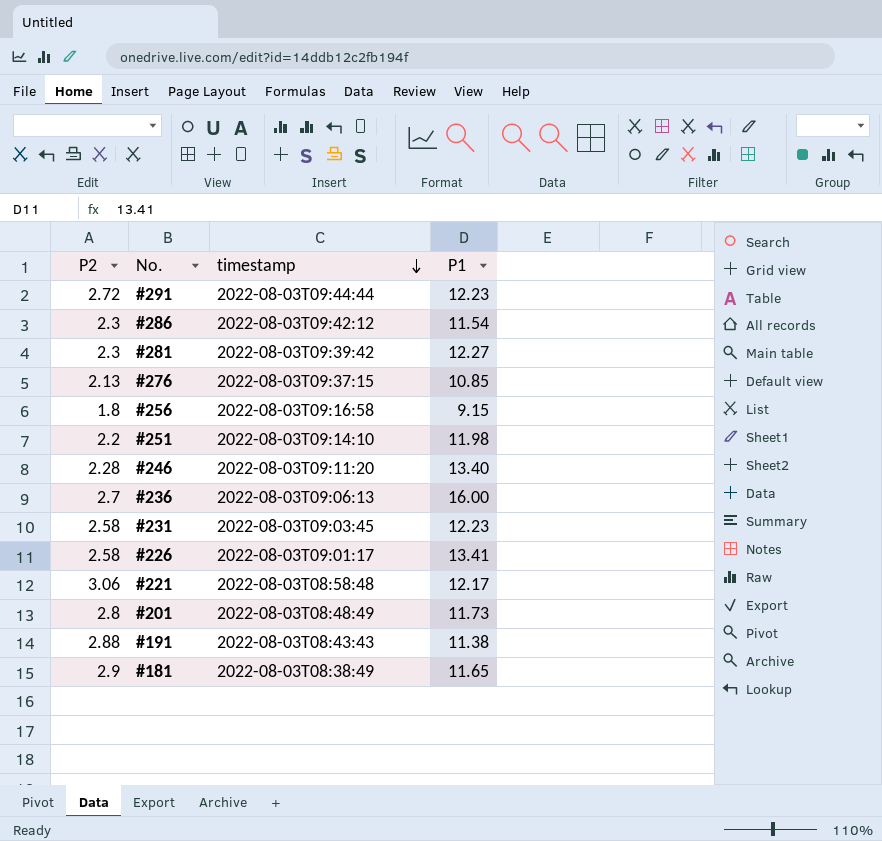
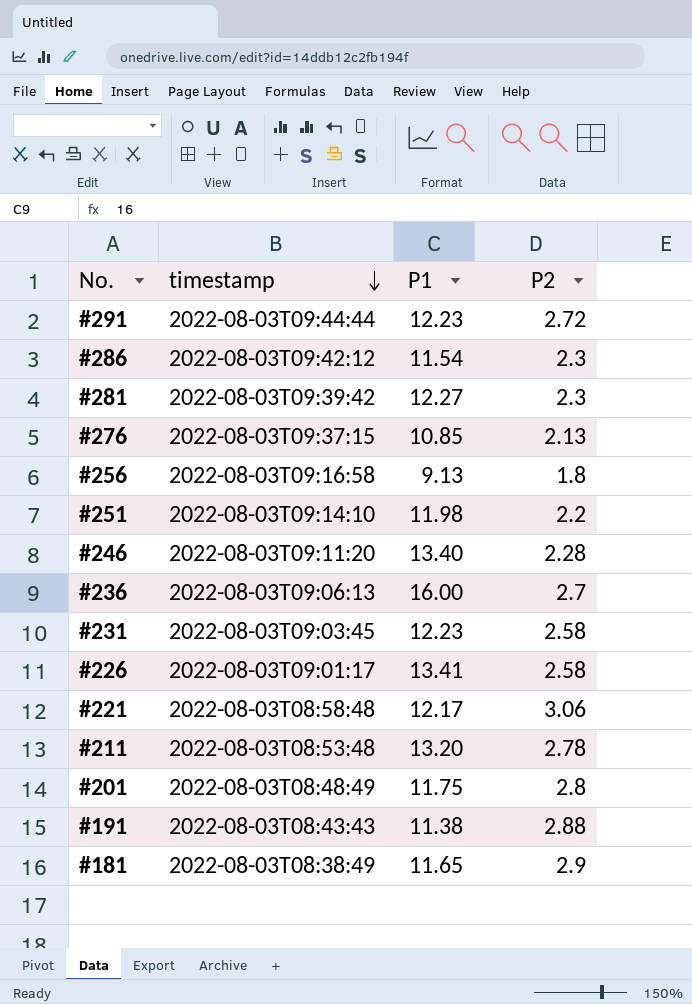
column P2 | position: 1 -> 4
#256 | P1: 9.15 -> 9.13
row #211: none -> 2022-08-03T08:53:48 | 13.20 | 2.78
#201 | P1: 11.73 -> 11.75

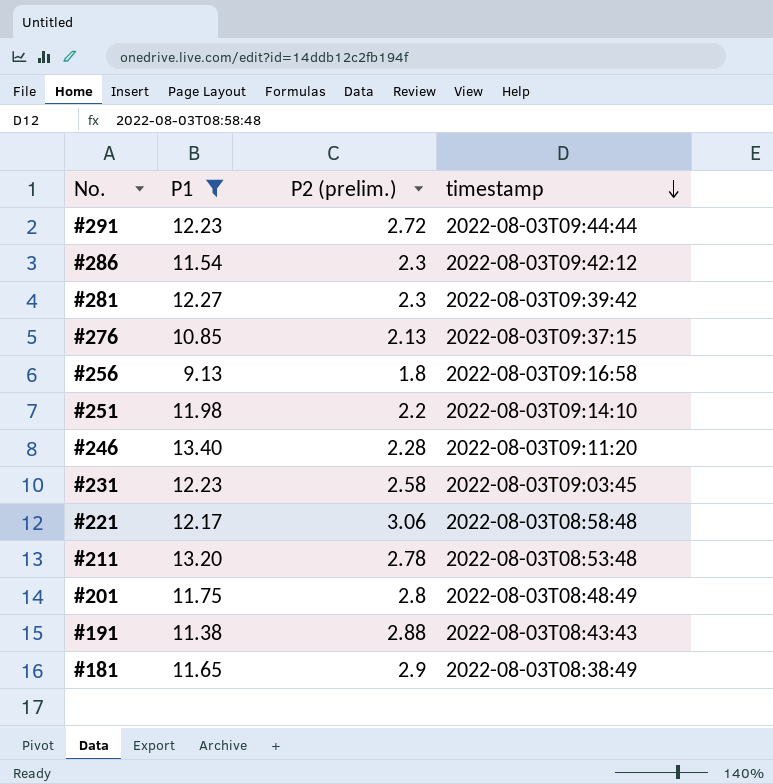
filter: none -> P1 <= 13.40
column name: P2 -> P2 (prelim.)
column timestamp | position: 2 -> 4

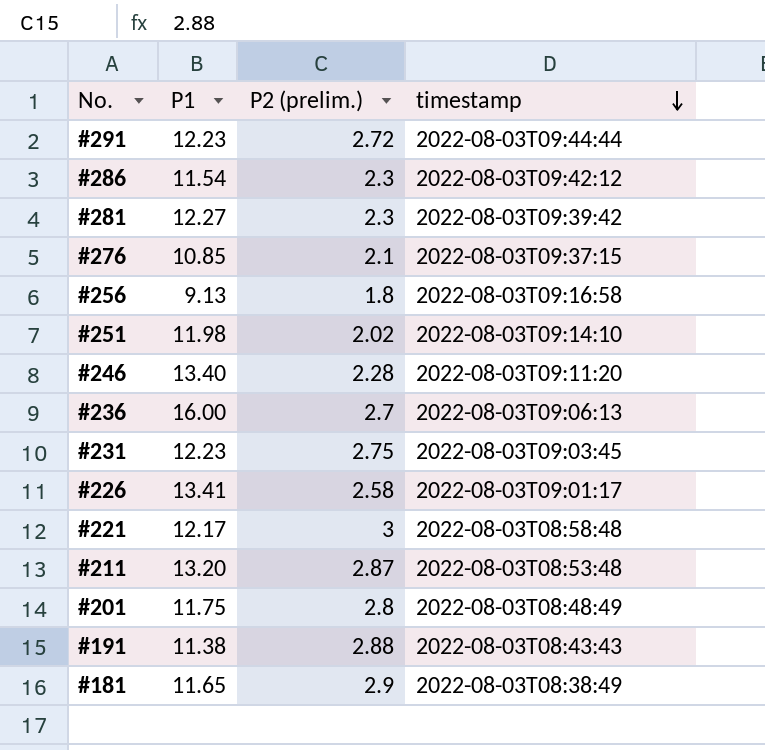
filter: P1 <= 13.40 -> none
#276 | P2 (prelim.): 2.13 -> 2.1
#251 | P2 (prelim.): 2.2 -> 2.02
#231 | P2 (prelim.): 2.58 -> 2.75
#221 | P2 (prelim.): 3.06 -> 3
#211 | P2 (prelim.): 2.78 -> 2.87

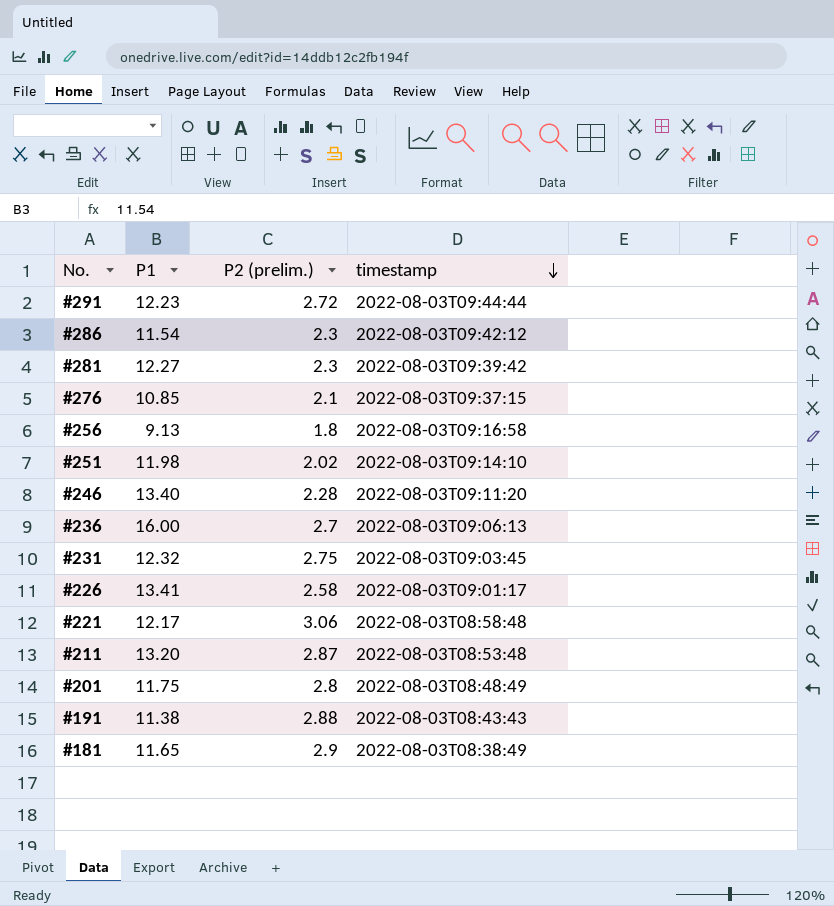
#231 | P1: 12.23 -> 12.32
#221 | P2 (prelim.): 3 -> 3.06

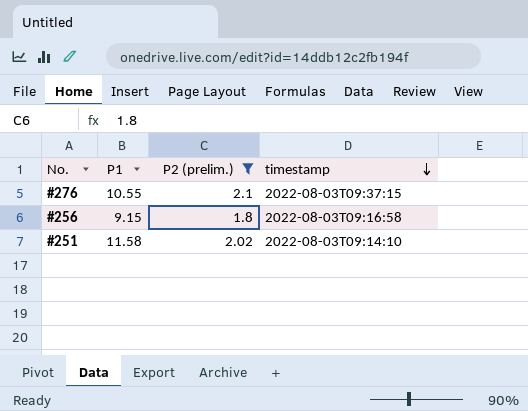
filter: none -> P2 (prelim.) <= 2.1
#276 | P1: 10.85 -> 10.55
#256 | P1: 9.13 -> 9.15
#251 | P1: 11.98 -> 11.58

